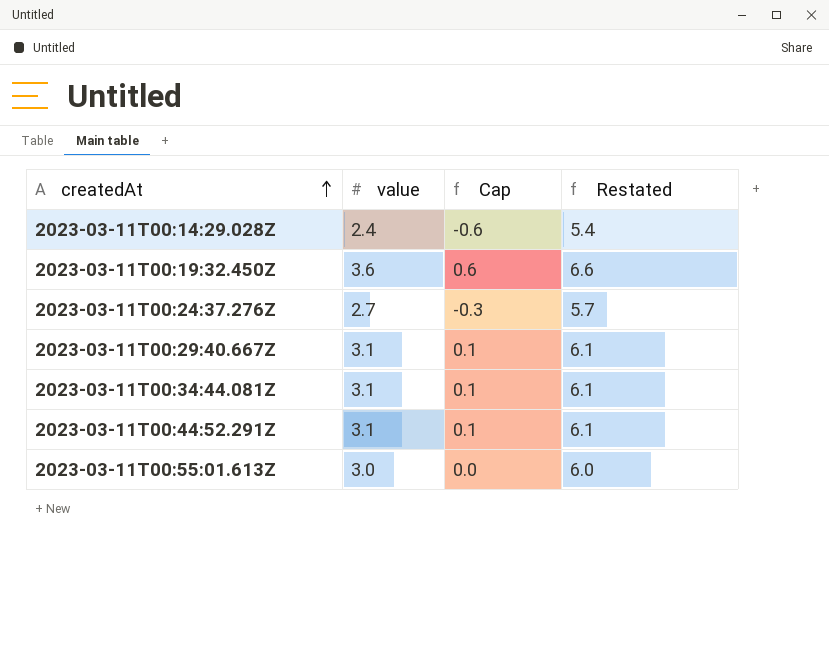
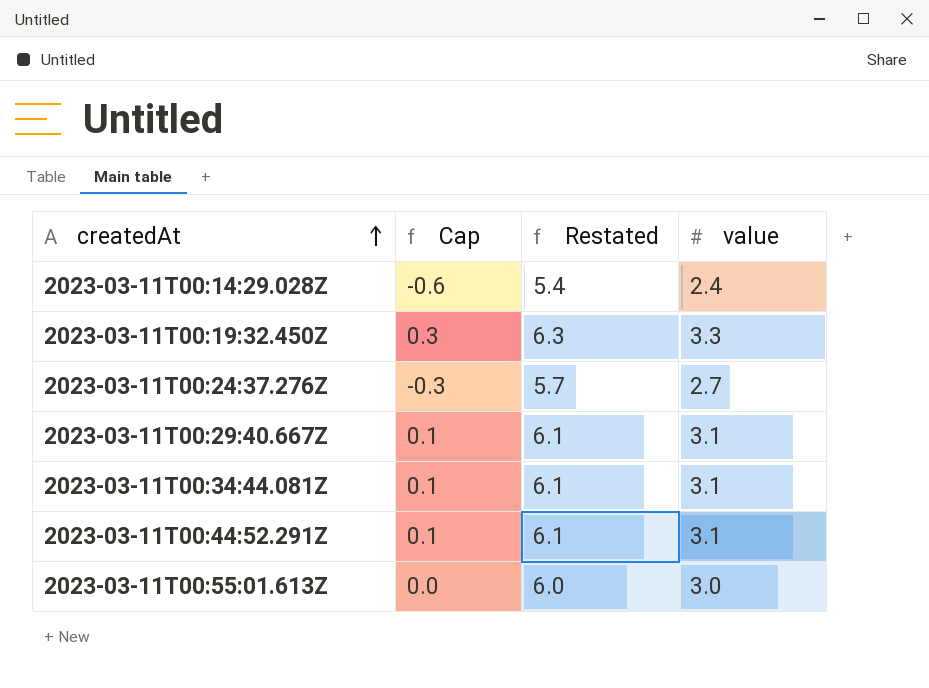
column value | position: 2 -> 4
2023-03-11T00:19:32.450Z | Cap: 0.6 -> 0.3
2023-03-11T00:19:32.450Z | Restated: 6.6 -> 6.3
2023-03-11T00:19:32.450Z | value: 3.6 -> 3.3

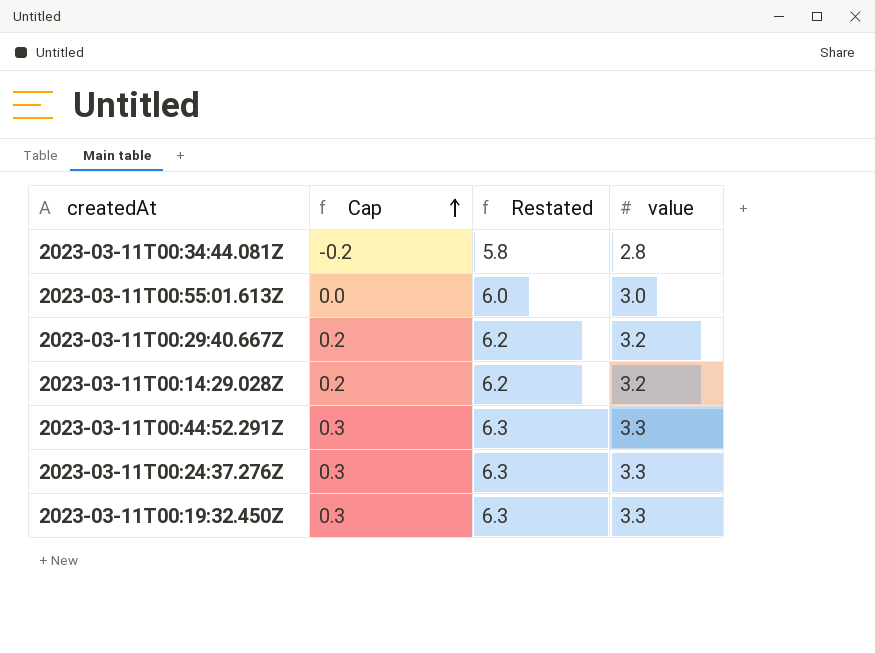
row order: createdAt ascending -> Cap ascending
2023-03-11T00:34:44.081Z | Cap: 0.1 -> -0.2
2023-03-11T00:34:44.081Z | Restated: 6.1 -> 5.8
2023-03-11T00:34:44.081Z | value: 3.1 -> 2.8
2023-03-11T00:29:40.667Z | Cap: 0.1 -> 0.2
2023-03-11T00:29:40.667Z | Restated: 6.1 -> 6.2
2023-03-11T00:29:40.667Z | value: 3.1 -> 3.2
2023-03-11T00:14:29.028Z | Cap: -0.6 -> 0.2
2023-03-11T00:14:29.028Z | Restated: 5.4 -> 6.2
2023-03-11T00:14:29.028Z | value: 2.4 -> 3.2
2023-03-11T00:44:52.291Z | Cap: 0.1 -> 0.3
2023-03-11T00:44:52.291Z | Restated: 6.1 -> 6.3
2023-03-11T00:44:52.291Z | value: 3.1 -> 3.3
2023-03-11T00:24:37.276Z | Cap: -0.3 -> 0.3
2023-03-11T00:24:37.276Z | Restated: 5.7 -> 6.3
2023-03-11T00:24:37.276Z | value: 2.7 -> 3.3

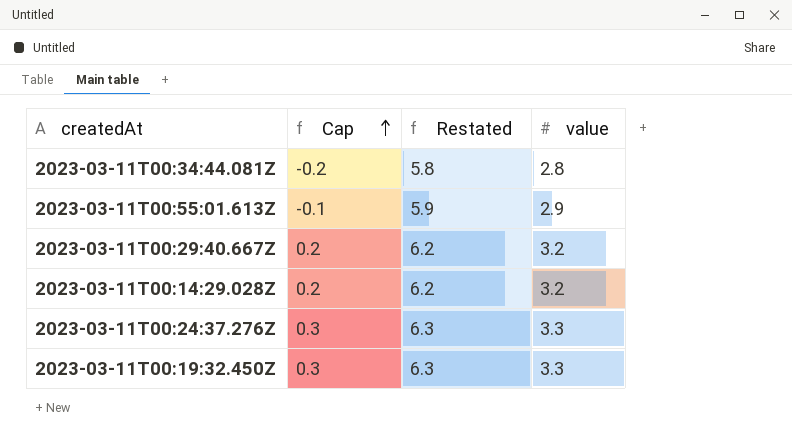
row 2023-03-11T00:44:52.291Z: 0.3 | 6.3 | 3.3 -> none
2023-03-11T00:55:01.613Z | Cap: 0.0 -> -0.1
2023-03-11T00:55:01.613Z | Restated: 6.0 -> 5.9
2023-03-11T00:55:01.613Z | value: 3.0 -> 2.9

